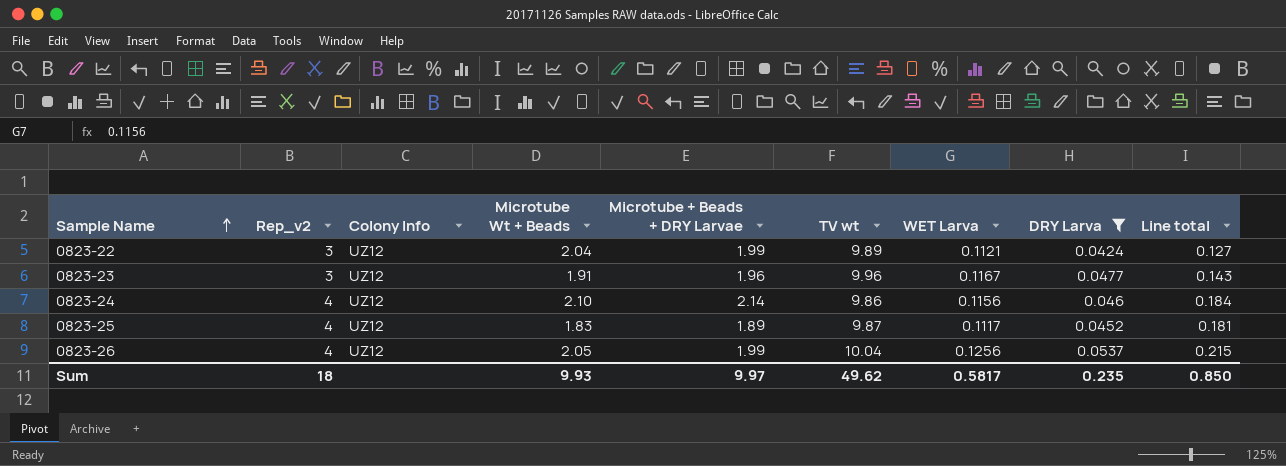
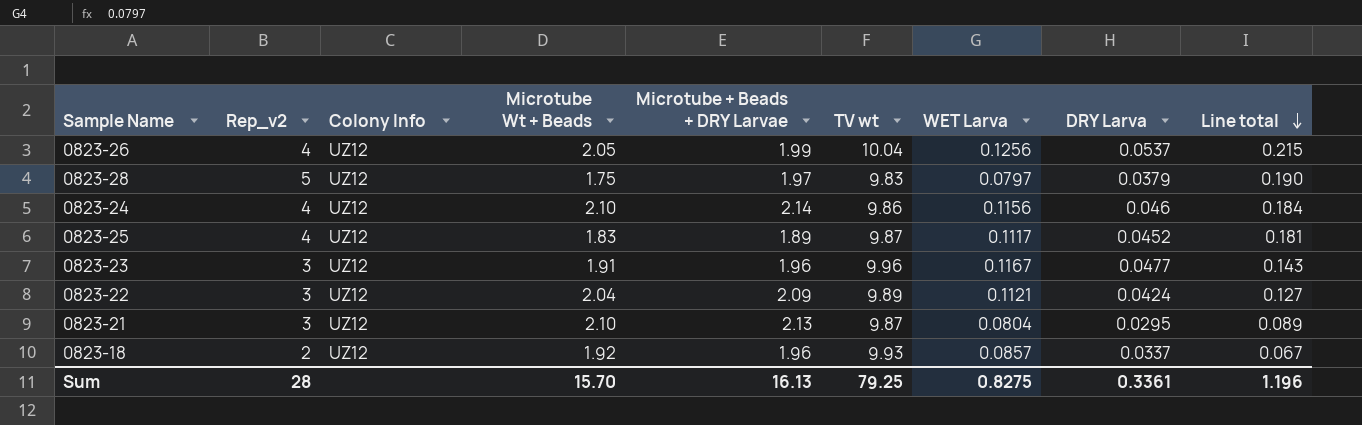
filter: DRY Larva >= 0.0424 -> none
row order: Sample Name ascending -> Line total descending
0823-22 | Microtube + Beads + DRY Larvae: 1.99 -> 2.09
Sum | Rep_v2: 18 -> 28
Sum | Microtube Wt + Beads: 9.93 -> 15.70
Sum | Microtube + Beads + DRY Larvae: 9.97 -> 16.13
Sum | TV wt: 49.62 -> 79.25
Sum | WET Larva: 0.5817 -> 0.8275
Sum | DRY Larva: 0.235 -> 0.3361
Sum | Line total: 0.850 -> 1.196

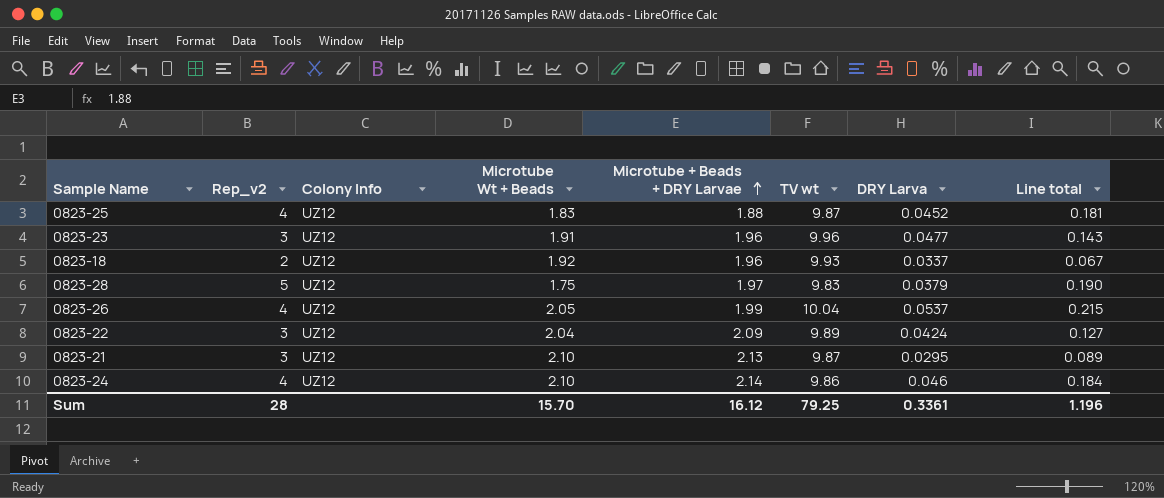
row order: Line total descending -> Microtube + Beads + DRY Larvae ascending
column WET Larva | position: 7 -> none
0823-25 | Microtube + Beads + DRY Larvae: 1.89 -> 1.88
Sum | Microtube + Beads + DRY Larvae: 16.13 -> 16.12

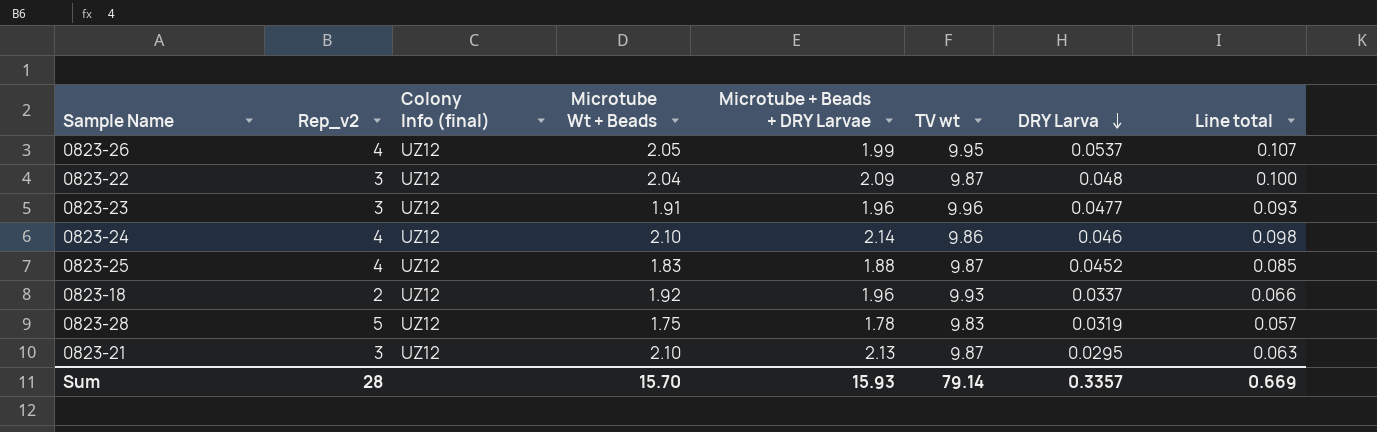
row order: Microtube + Beads + DRY Larvae ascending -> DRY Larva descending
column name: Colony Info -> Colony Info (final)
column Line total | formula: [Rep_v2] * [DRY Larva] -> [Microtube + Beads + DRY Larvae] * [DRY Larva]
0823-26 | TV wt: 10.04 -> 9.95
0823-22 | TV wt: 9.89 -> 9.87
0823-22 | DRY Larva: 0.0424 -> 0.048
0823-28 | Microtube + Beads + DRY Larvae: 1.97 -> 1.78
0823-28 | DRY Larva: 0.0379 -> 0.0319
Sum | Microtube + Beads + DRY Larvae: 16.12 -> 15.93
Sum | TV wt: 79.25 -> 79.14
Sum | DRY Larva: 0.3361 -> 0.3357
Sum | Line total: 1.196 -> 0.669

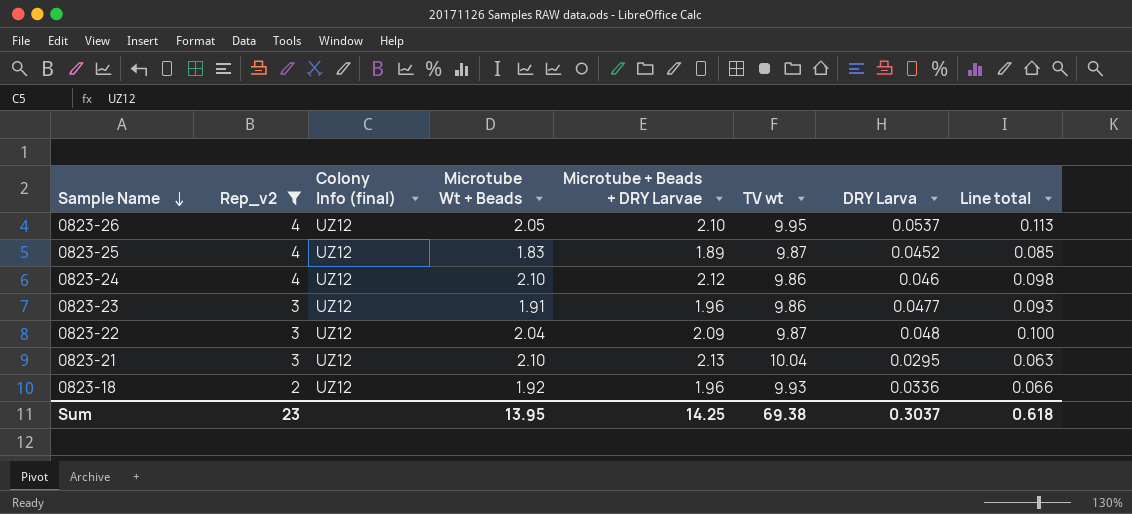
filter: none -> Rep_v2 != 5
row order: DRY Larva descending -> Sample Name descending
0823-26 | Microtube + Beads + DRY Larvae: 1.99 -> 2.10
0823-26 | Line total: 0.107 -> 0.113
0823-25 | Microtube + Beads + DRY Larvae: 1.88 -> 1.89
0823-24 | Microtube + Beads + DRY Larvae: 2.14 -> 2.12
0823-23 | TV wt: 9.96 -> 9.86
0823-21 | TV wt: 9.87 -> 10.04
0823-18 | DRY Larva: 0.0337 -> 0.0336
Sum | Rep_v2: 28 -> 23
Sum | Microtube Wt + Beads: 15.70 -> 13.95
Sum | Microtube + Beads + DRY Larvae: 15.93 -> 14.25
Sum | TV wt: 79.14 -> 69.38
Sum | DRY Larva: 0.3357 -> 0.3037
Sum | Line total: 0.669 -> 0.618

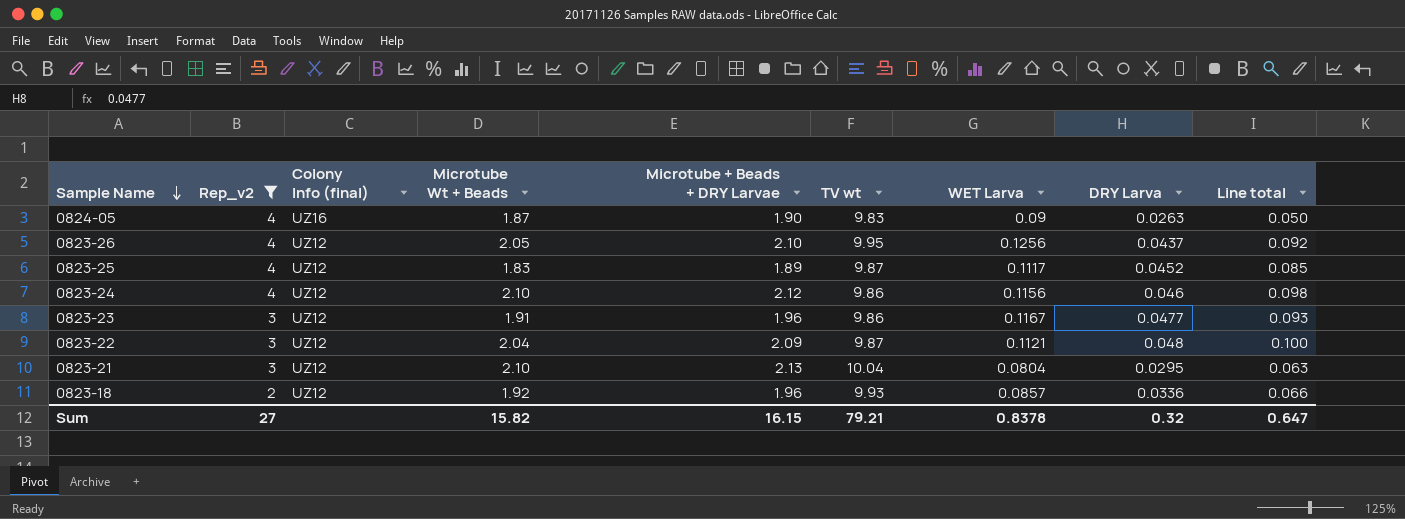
column WET Larva | position: none -> 7
row 0824-05: none -> 4 | UZ16 | 1.87 | 1.90 | 9.83 | 0.09 | 0.0263 | 0.050
0823-26 | DRY Larva: 0.0537 -> 0.0437
0823-26 | Line total: 0.113 -> 0.092
Sum | Rep_v2: 23 -> 27
Sum | Microtube Wt + Beads: 13.95 -> 15.82
Sum | Microtube + Beads + DRY Larvae: 14.25 -> 16.15
Sum | TV wt: 69.38 -> 79.21
Sum | DRY Larva: 0.3037 -> 0.32
Sum | Line total: 0.618 -> 0.647

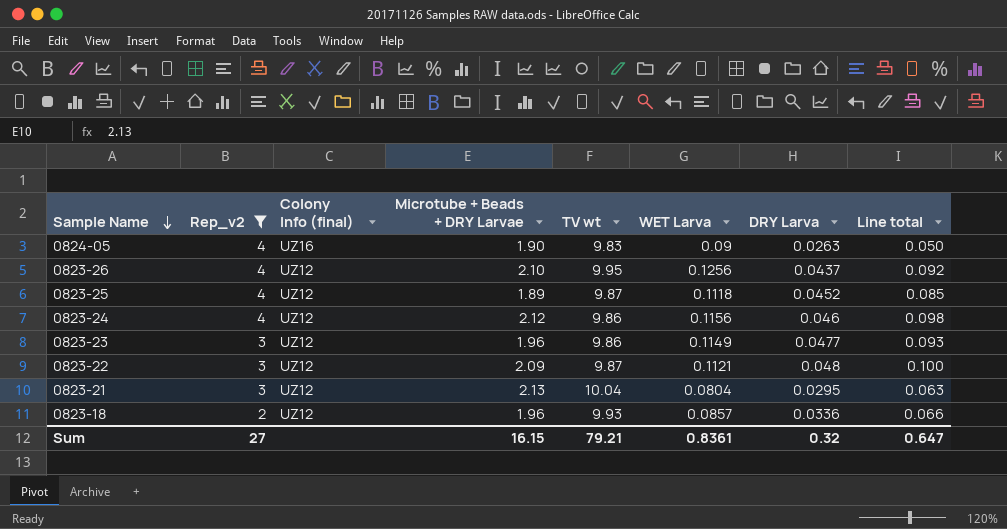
column Microtube Wt + Beads | position: 4 -> none
0823-25 | WET Larva: 0.1117 -> 0.1118
0823-23 | WET Larva: 0.1167 -> 0.1149
Sum | WET Larva: 0.8378 -> 0.8361

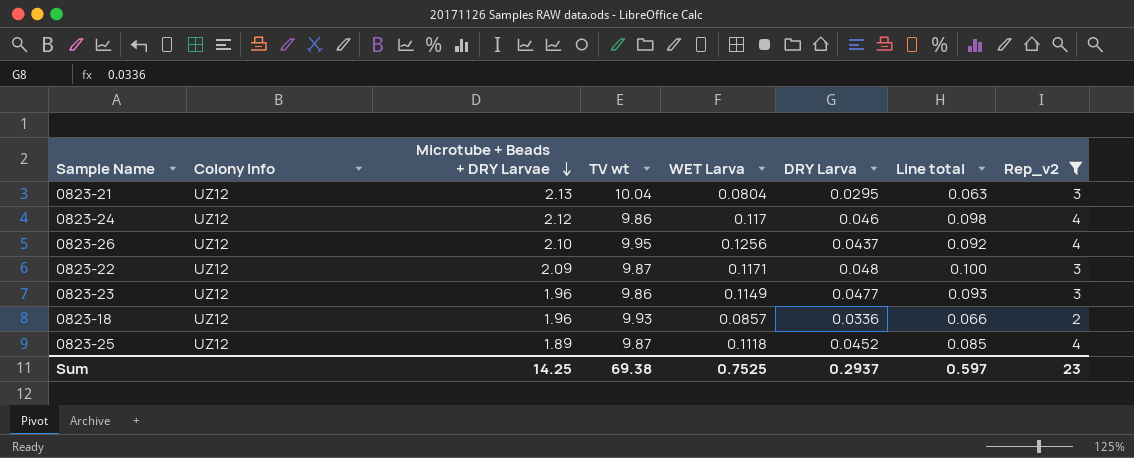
row order: Sample Name descending -> Microtube + Beads + DRY Larvae descending
column name: Colony Info (final) -> Colony Info
column Rep_v2 | position: 2 -> 8
row 0824-05: 4 | UZ16 | 1.90 | 9.83 | 0.09 | 0.0263 | 0.050 -> none
0823-24 | WET Larva: 0.1156 -> 0.117
0823-22 | WET Larva: 0.1121 -> 0.1171
Sum | Microtube + Beads + DRY Larvae: 16.15 -> 14.25
Sum | TV wt: 79.21 -> 69.38
Sum | WET Larva: 0.8361 -> 0.7525
Sum | DRY Larva: 0.32 -> 0.2937
Sum | Line total: 0.647 -> 0.597
Sum | Rep_v2: 27 -> 23

